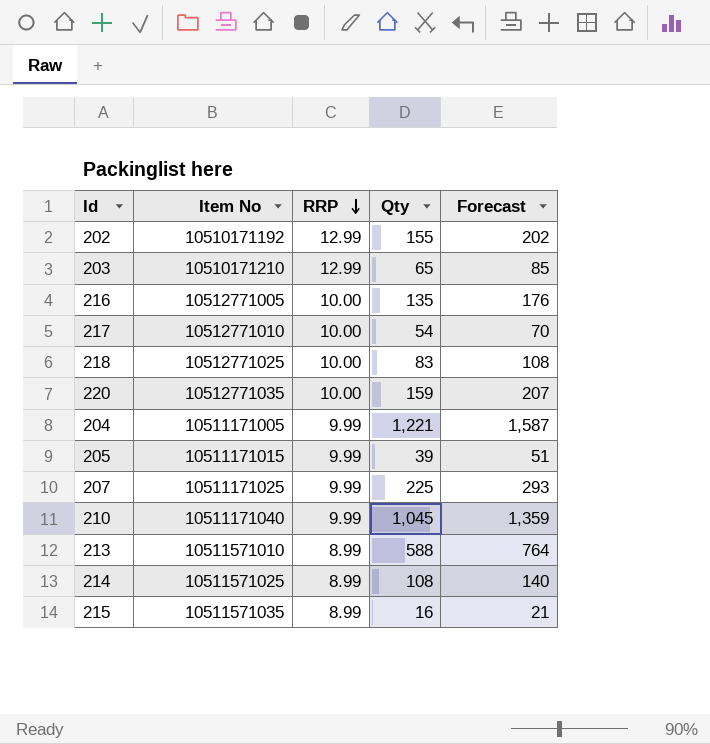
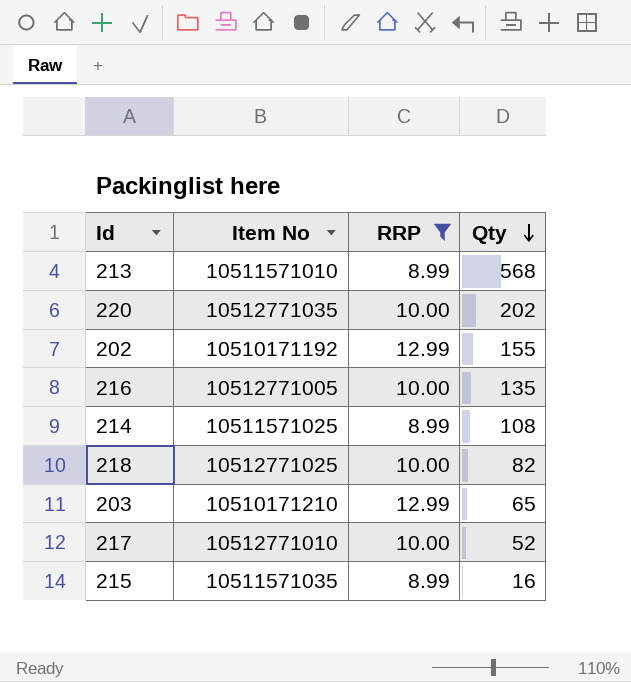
filter: none -> RRP != 9.99
row order: RRP descending -> Qty descending
column Forecast | formula: [Qty] * 1.3 -> none
213 | Qty: 588 -> 568
220 | Qty: 159 -> 202
218 | Qty: 83 -> 82
217 | Qty: 54 -> 52

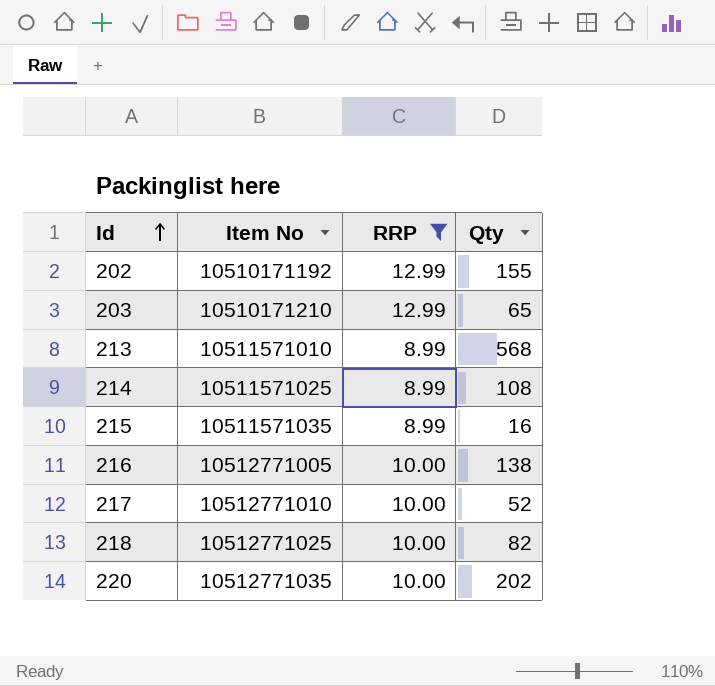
row order: Qty descending -> Id ascending
216 | Qty: 135 -> 138

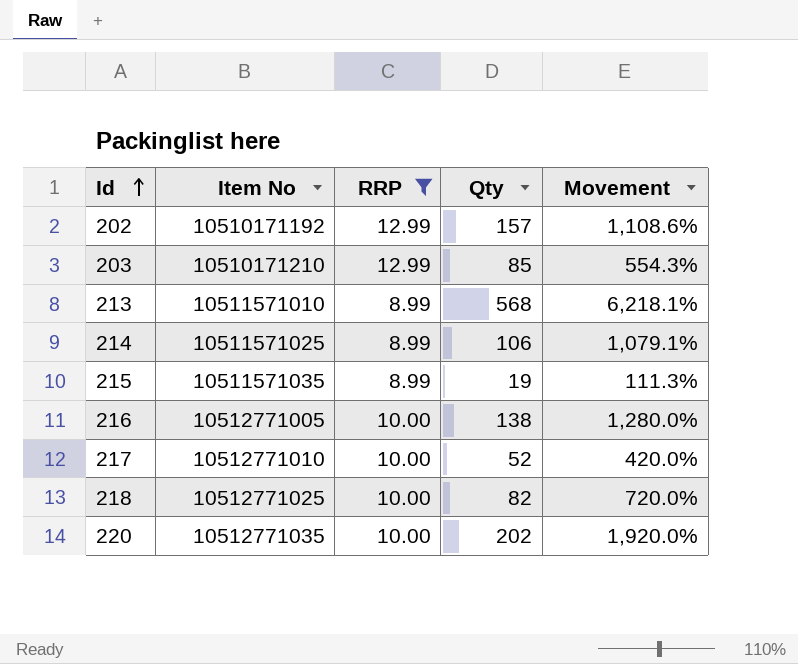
column Movement | formula: none -> ([Qty] - [RRP]) / [RRP]
202 | Qty: 155 -> 157
203 | Qty: 65 -> 85
214 | Qty: 108 -> 106
215 | Qty: 16 -> 19

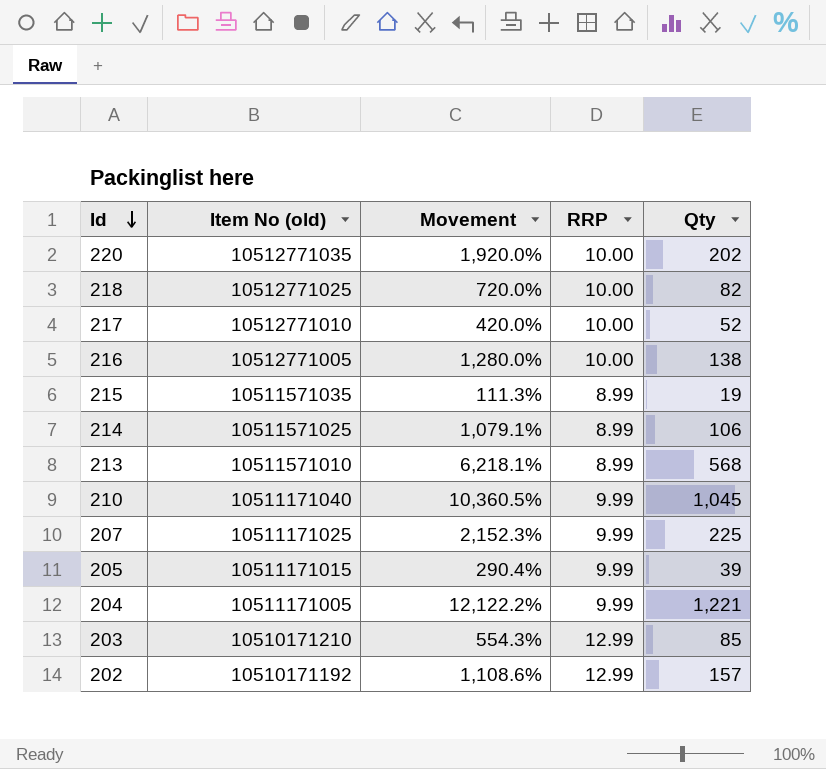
filter: RRP != 9.99 -> none
row order: Id ascending -> Id descending
column name: Item No -> Item No (old)
column Movement | position: 5 -> 3

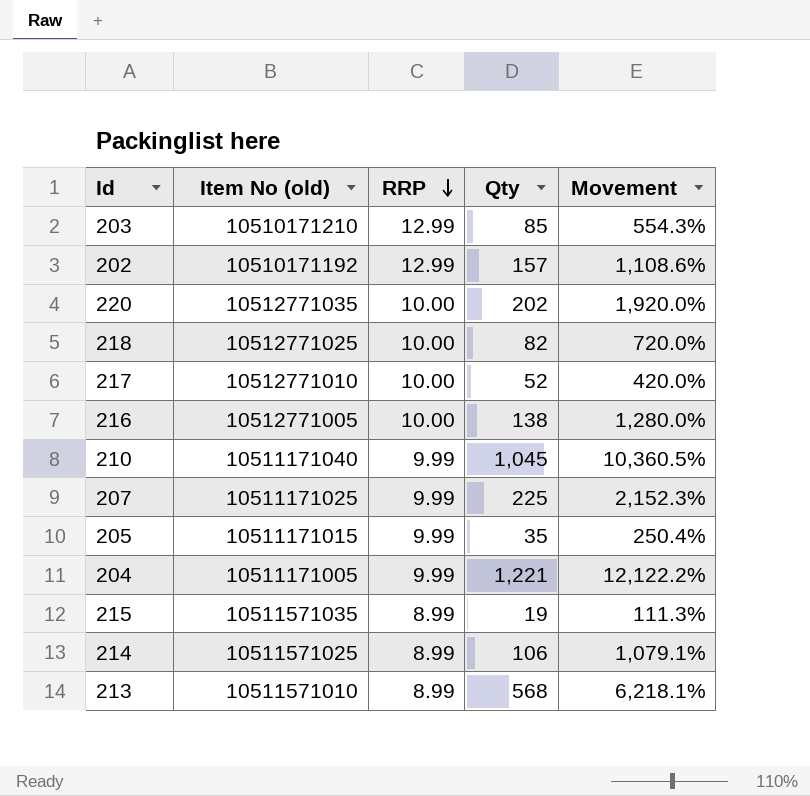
row order: Id descending -> RRP descending
column Movement | position: 3 -> 5
205 | Qty: 39 -> 35
205 | Movement: 290.4% -> 250.4%

